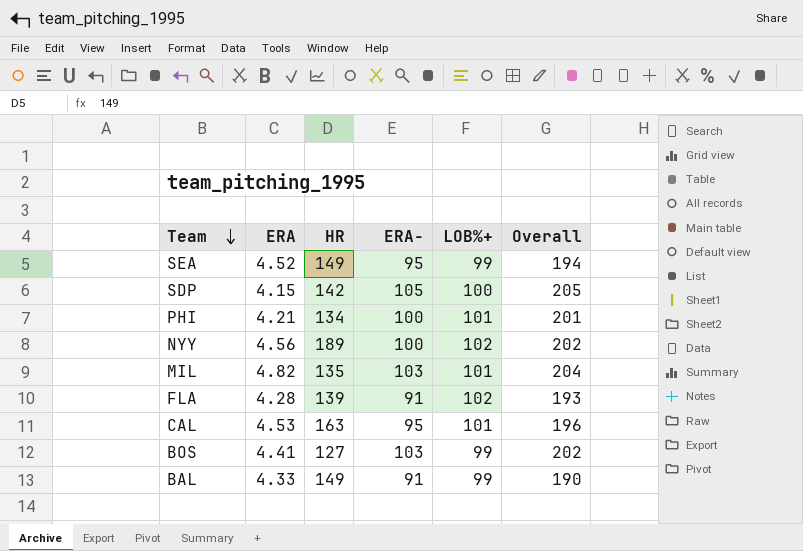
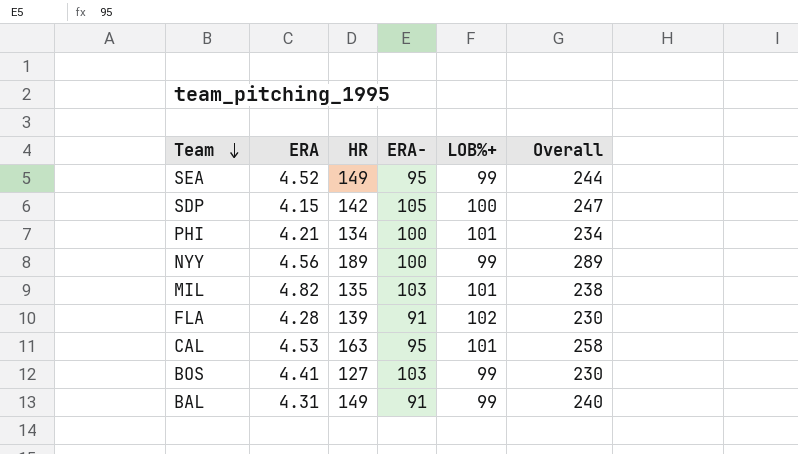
column Overall | formula: [ERA-] + [LOB%+] -> [HR] + [ERA-]
NYY | LOB%+: 102 -> 99
BAL | ERA: 4.33 -> 4.31

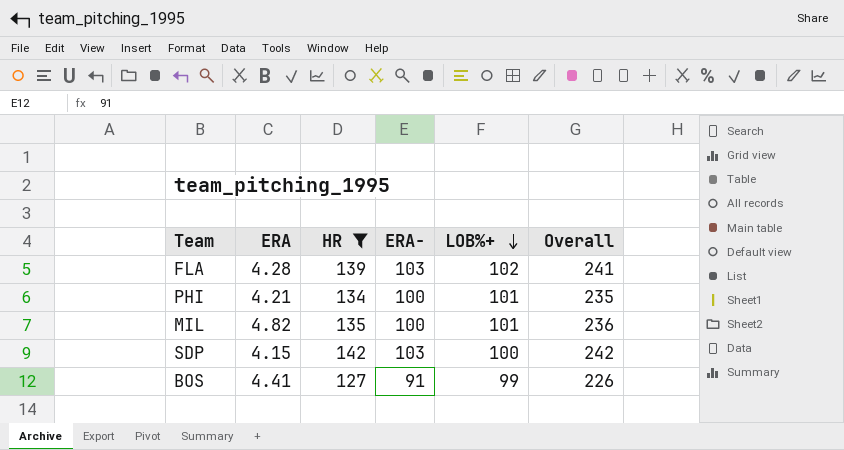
filter: none -> HR <= 142
row order: Team descending -> LOB%+ descending
column Overall | formula: [HR] + [ERA-] -> [HR] + [LOB%+]
FLA | ERA-: 91 -> 103
MIL | ERA-: 103 -> 100
SDP | ERA-: 105 -> 103
BOS | ERA-: 103 -> 91

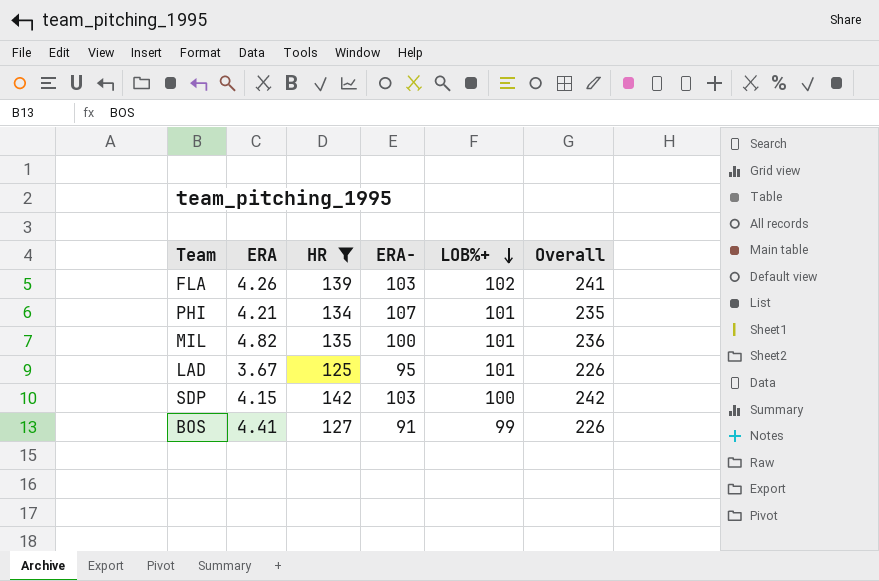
FLA | ERA: 4.28 -> 4.26
PHI | ERA-: 100 -> 107
row LAD: none -> 3.67 | 125 | 95 | 101 | 226

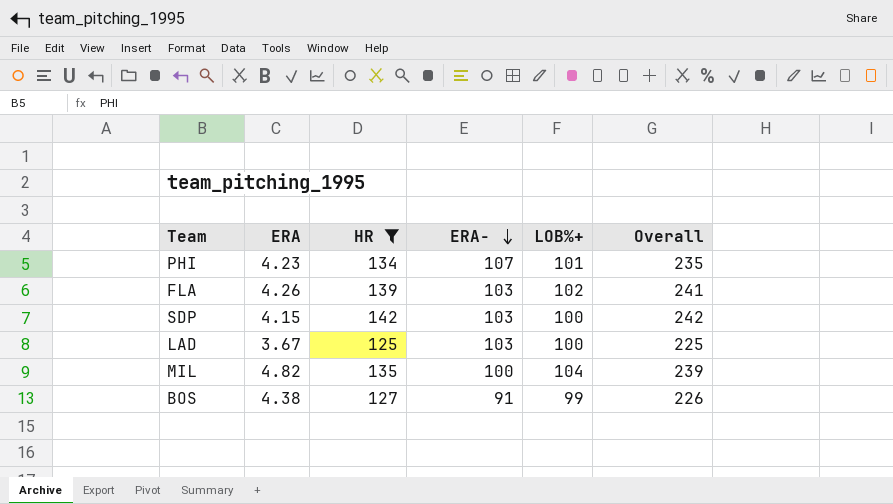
row order: LOB%+ descending -> ERA- descending
PHI | ERA: 4.21 -> 4.23
LAD | ERA-: 95 -> 103
LAD | LOB%+: 101 -> 100
LAD | Overall: 226 -> 225
MIL | LOB%+: 101 -> 104
MIL | Overall: 236 -> 239
BOS | ERA: 4.41 -> 4.38

